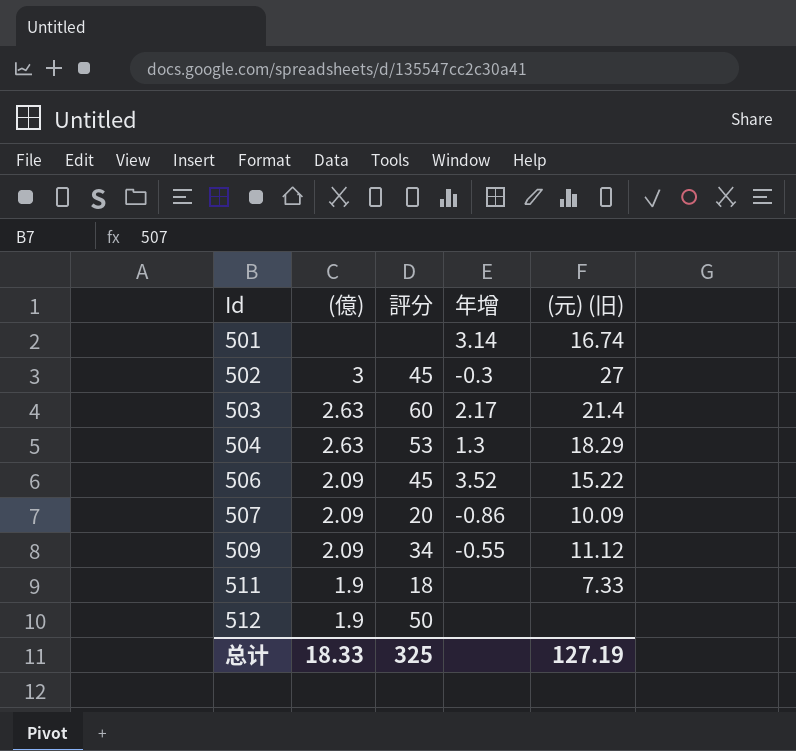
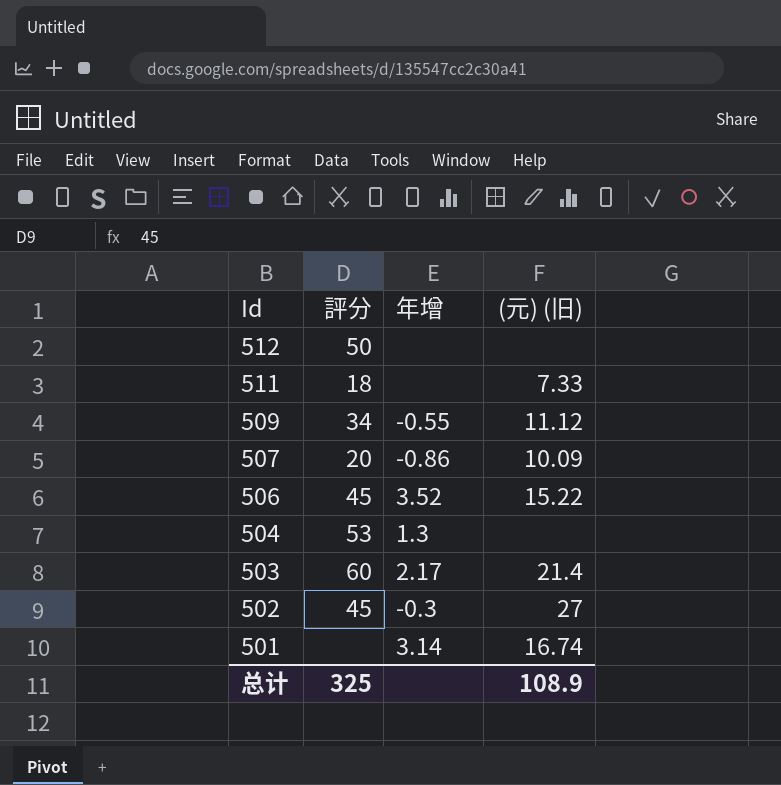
row order: Id ascending -> Id descending
column (億) | position: 2 -> none
504 | (元) (旧): 18.29 -> none
总计 | (元) (旧): 127.19 -> 108.9

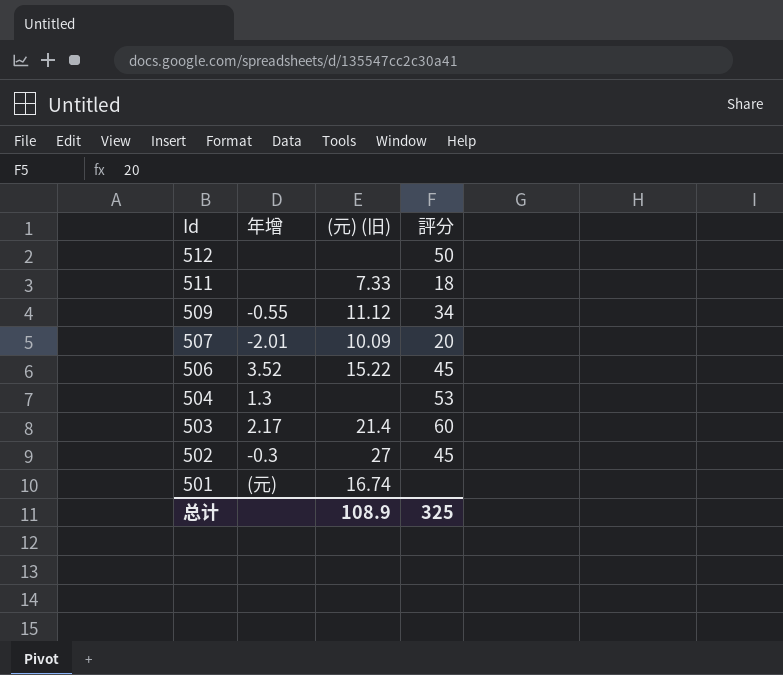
column 評分 | position: 2 -> 4
507 | 年增: -0.86 -> -2.01
501 | 年增: 3.14 -> (元)

